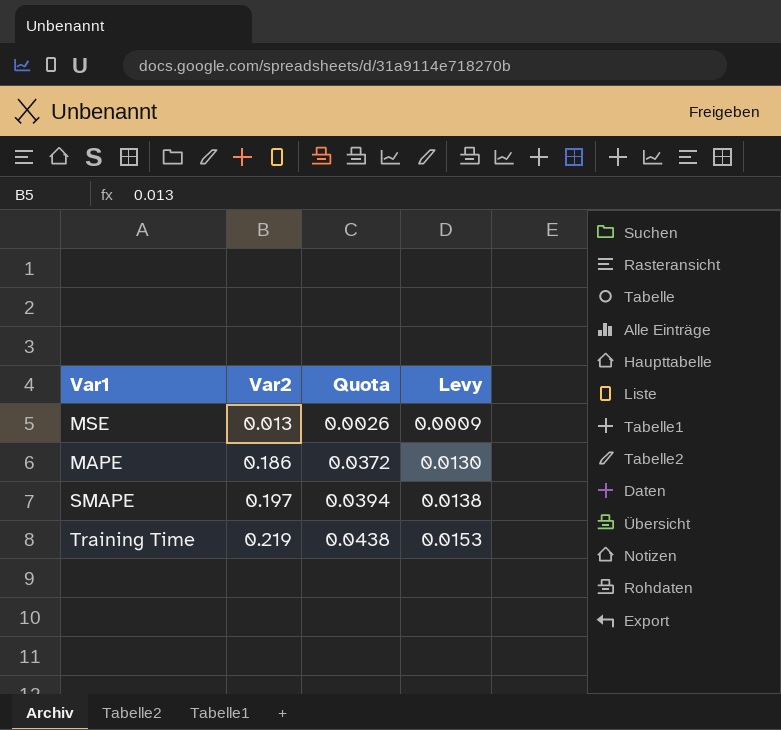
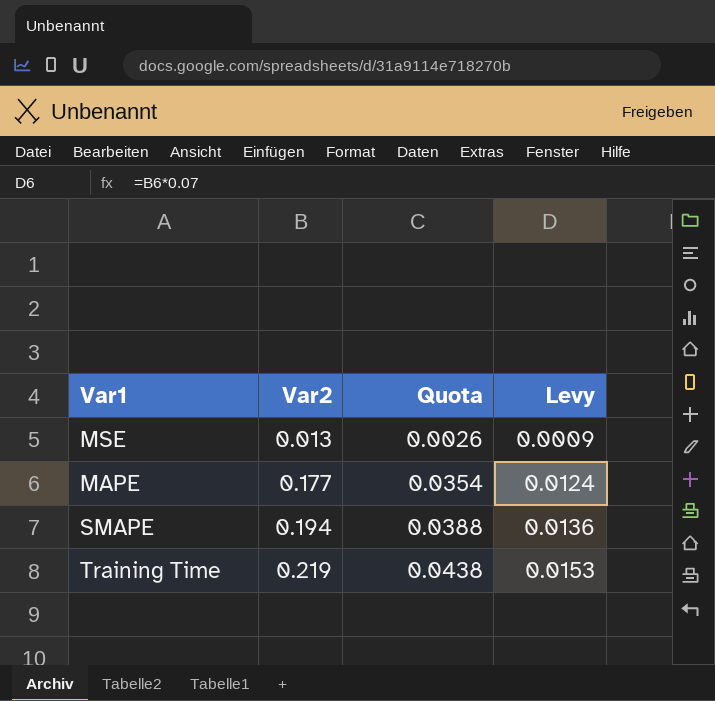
MAPE | Var2: 0.186 -> 0.177
MAPE | Quota: 0.0372 -> 0.0354
MAPE | Levy: 0.0130 -> 0.0124
SMAPE | Var2: 0.197 -> 0.194
SMAPE | Quota: 0.0394 -> 0.0388
SMAPE | Levy: 0.0138 -> 0.0136

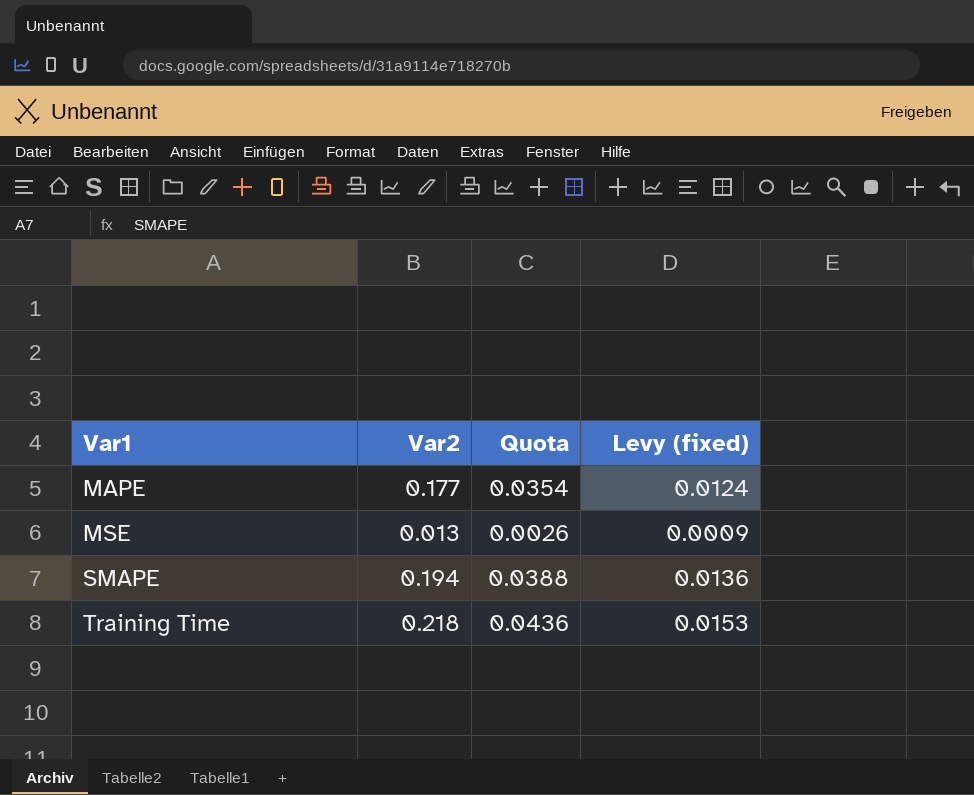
row order: Var2 ascending -> Var1 ascending
column name: Levy -> Levy (fixed)
Training Time | Var2: 0.219 -> 0.218
Training Time | Quota: 0.0438 -> 0.0436

